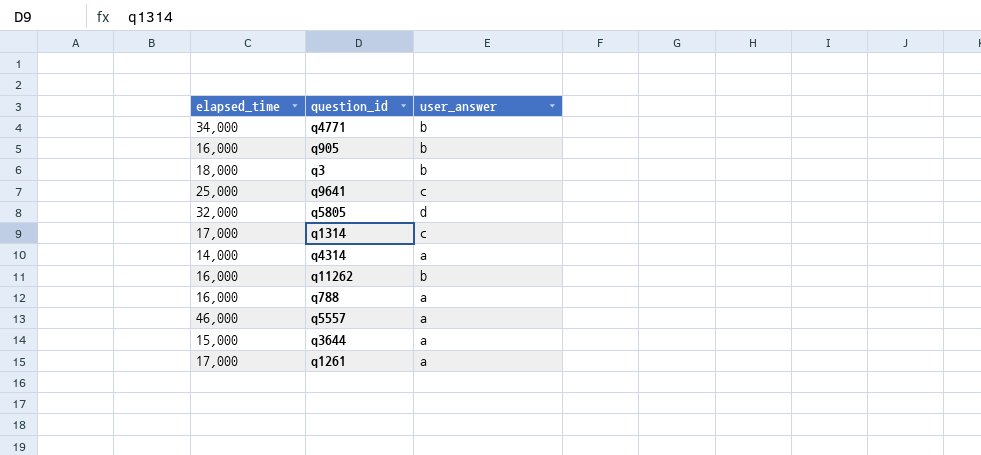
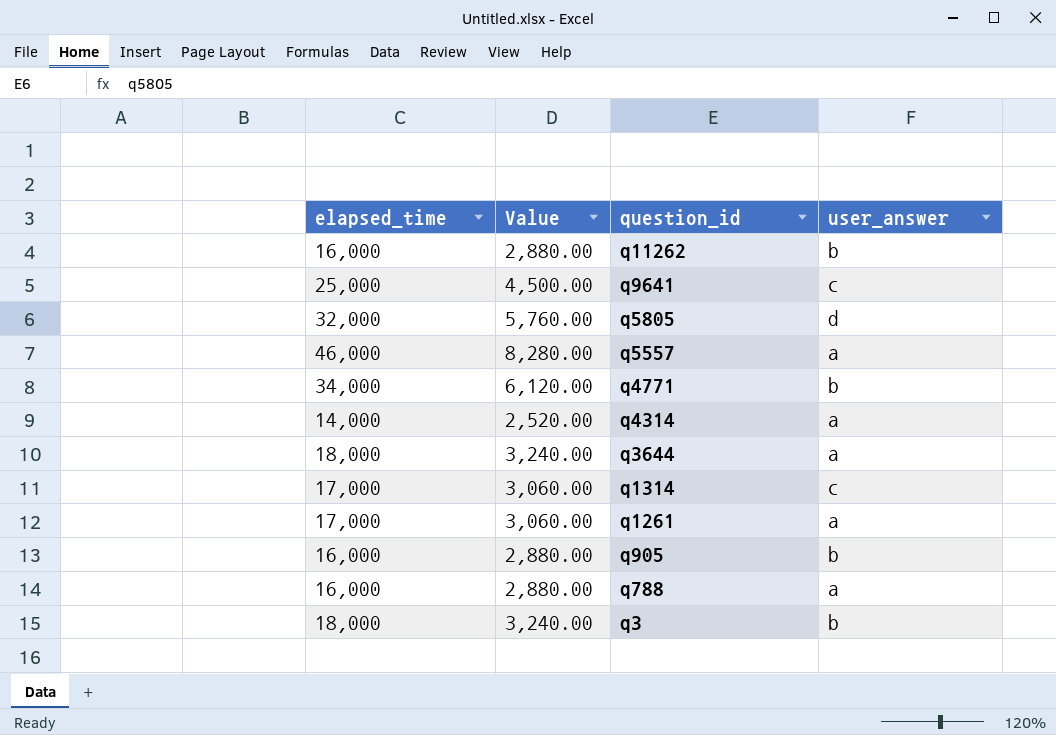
row order: none -> question_id descending
column Value | formula: none -> [elapsed_time] * 0.18
q3644 | elapsed_time: 15,000 -> 18,000

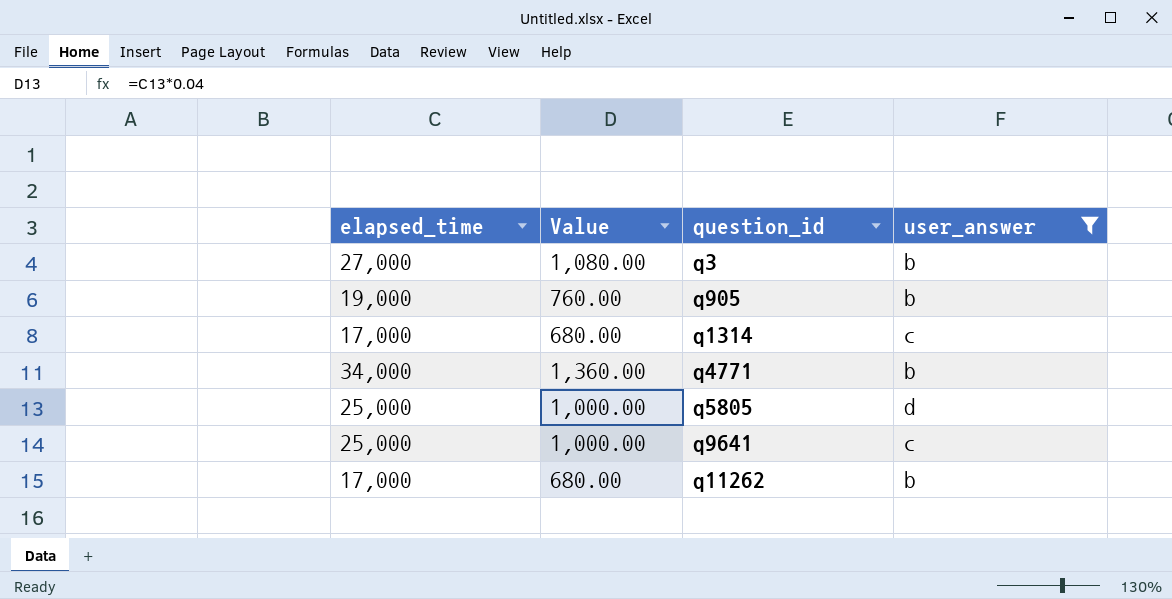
filter: none -> user_answer != a
row order: question_id descending -> question_id ascending
column Value | formula: [elapsed_time] * 0.18 -> [elapsed_time] * 0.04
q3 | elapsed_time: 18,000 -> 27,000
q905 | elapsed_time: 16,000 -> 19,000
q5805 | elapsed_time: 32,000 -> 25,000
q11262 | elapsed_time: 16,000 -> 17,000

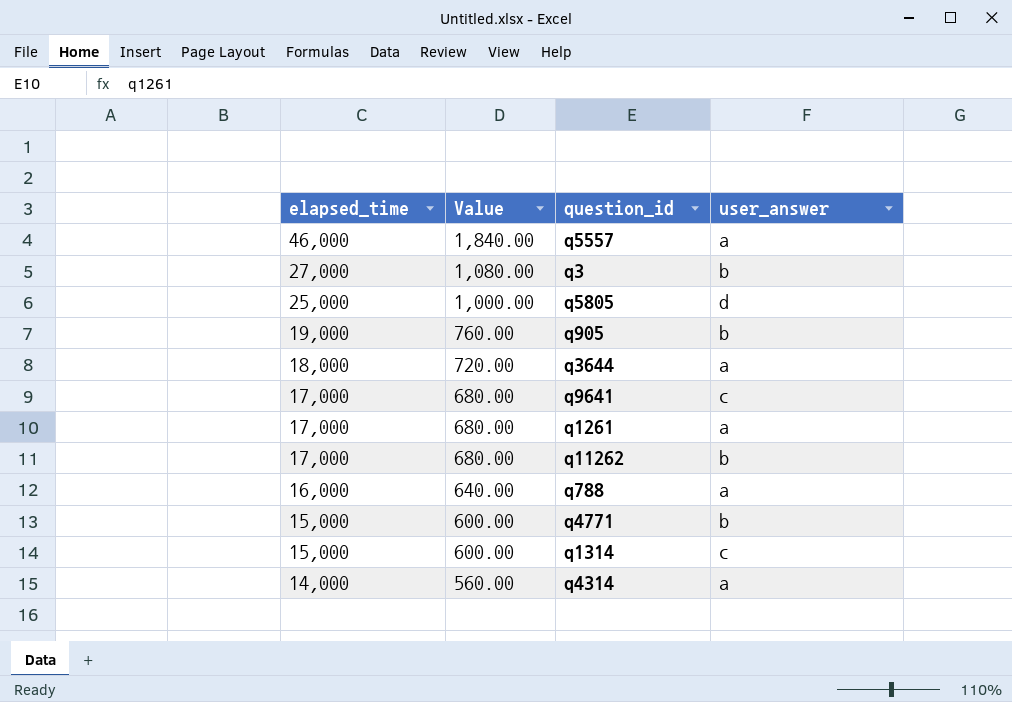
filter: user_answer != a -> none
row order: question_id ascending -> elapsed_time descending
q9641 | elapsed_time: 25,000 -> 17,000
q9641 | Value: 1,000.00 -> 680.00
q4771 | elapsed_time: 34,000 -> 15,000
q4771 | Value: 1,360.00 -> 600.00
q1314 | elapsed_time: 17,000 -> 15,000
q1314 | Value: 680.00 -> 600.00

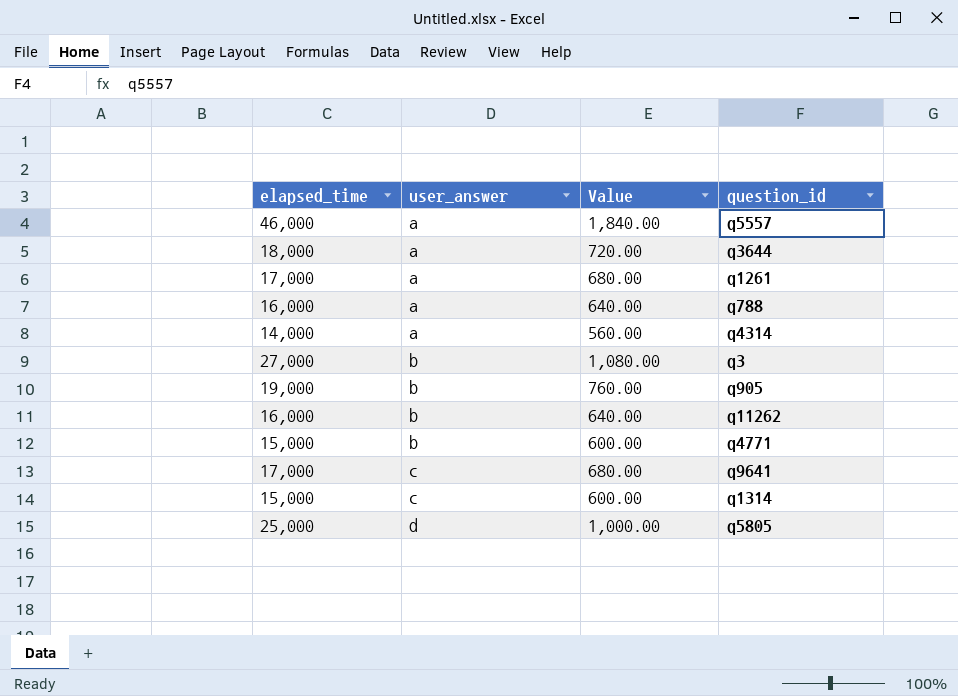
row order: elapsed_time descending -> user_answer ascending
column user_answer | position: 4 -> 2
q11262 | elapsed_time: 17,000 -> 16,000
q11262 | Value: 680.00 -> 640.00

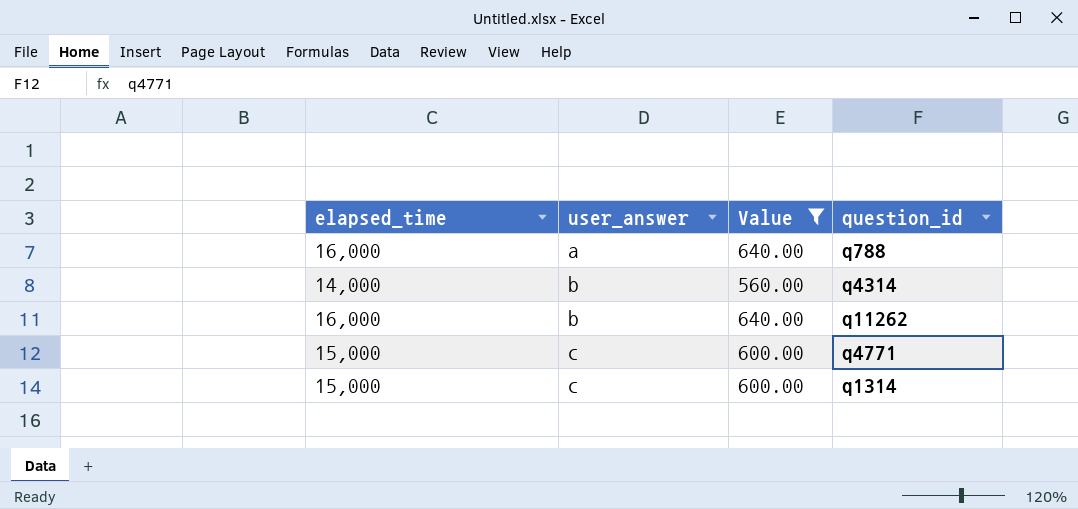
filter: none -> Value <= 640.00
q4314 | user_answer: a -> b
q4771 | user_answer: b -> c

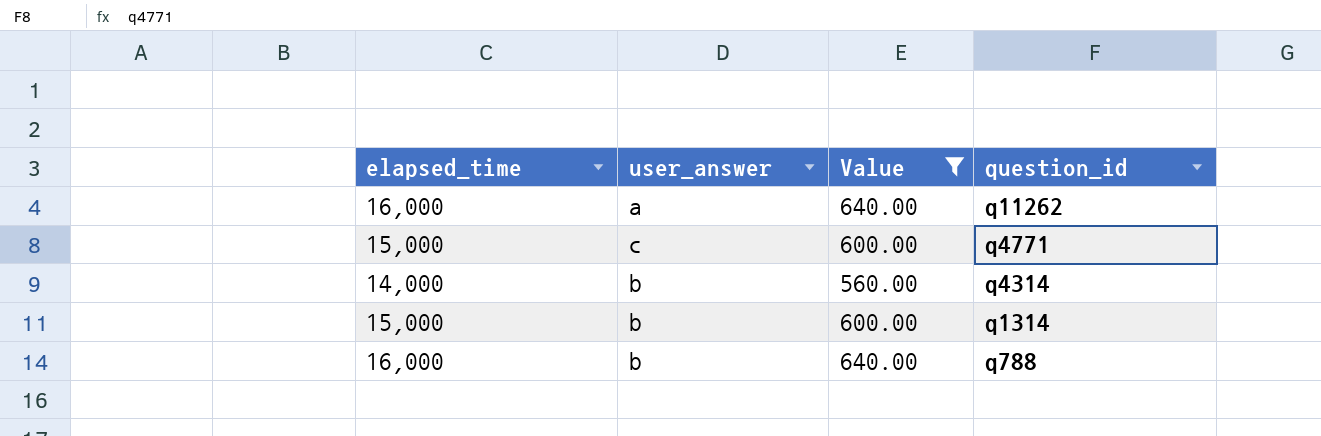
row order: user_answer ascending -> question_id descending
q11262 | user_answer: b -> a
q1314 | user_answer: c -> b
q788 | user_answer: a -> b

